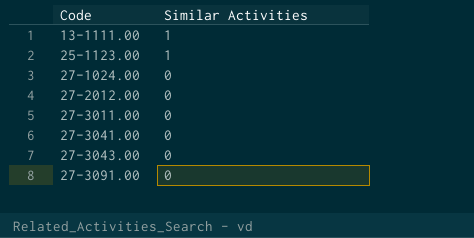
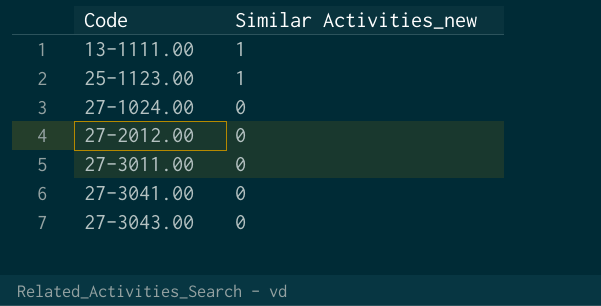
column name: Similar Activities -> Similar Activities_new
row 27-3091.00: 0 -> none

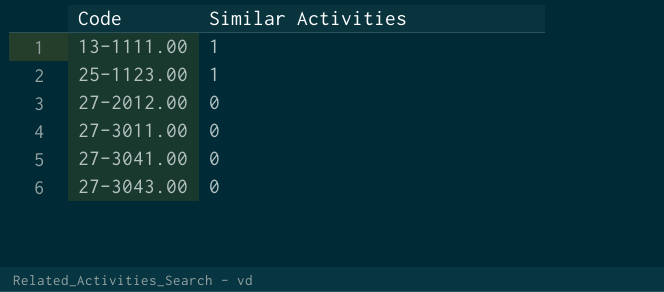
column name: Similar Activities_new -> Similar Activities
row 27-1024.00: 0 -> none

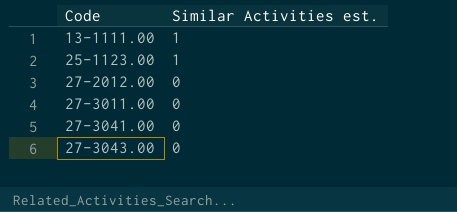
column name: Similar Activities -> Similar Activities est.

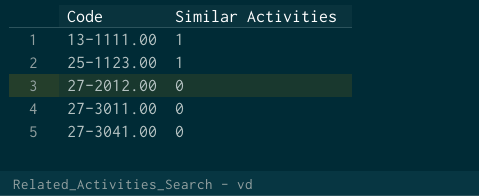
column name: Similar Activities est. -> Similar Activities
row 27-3043.00: 0 -> none

